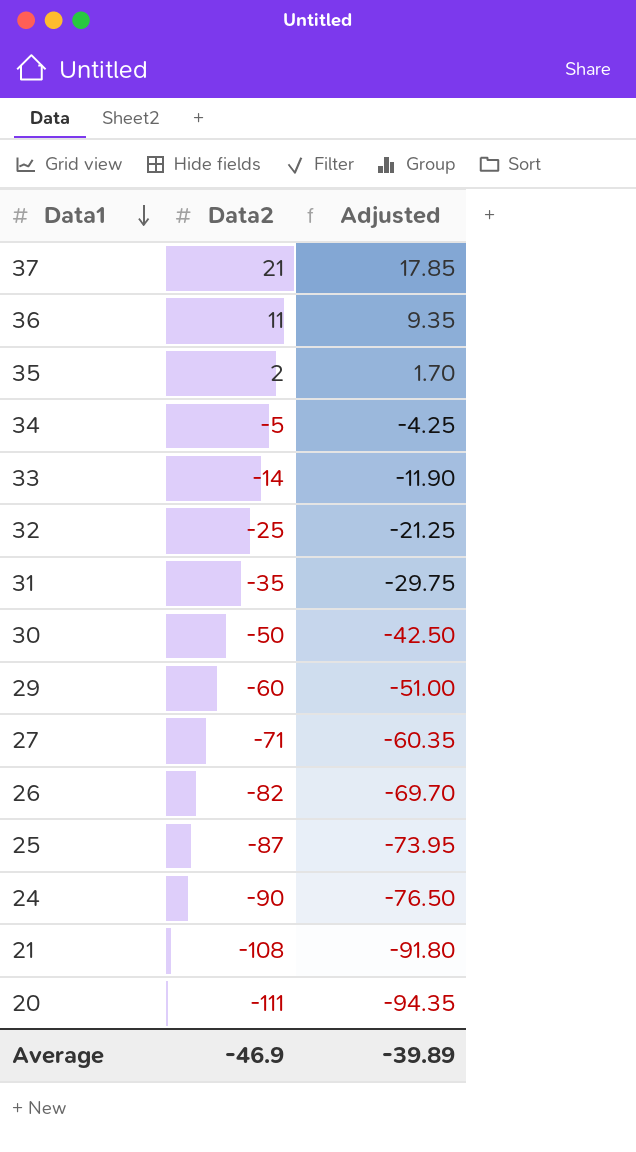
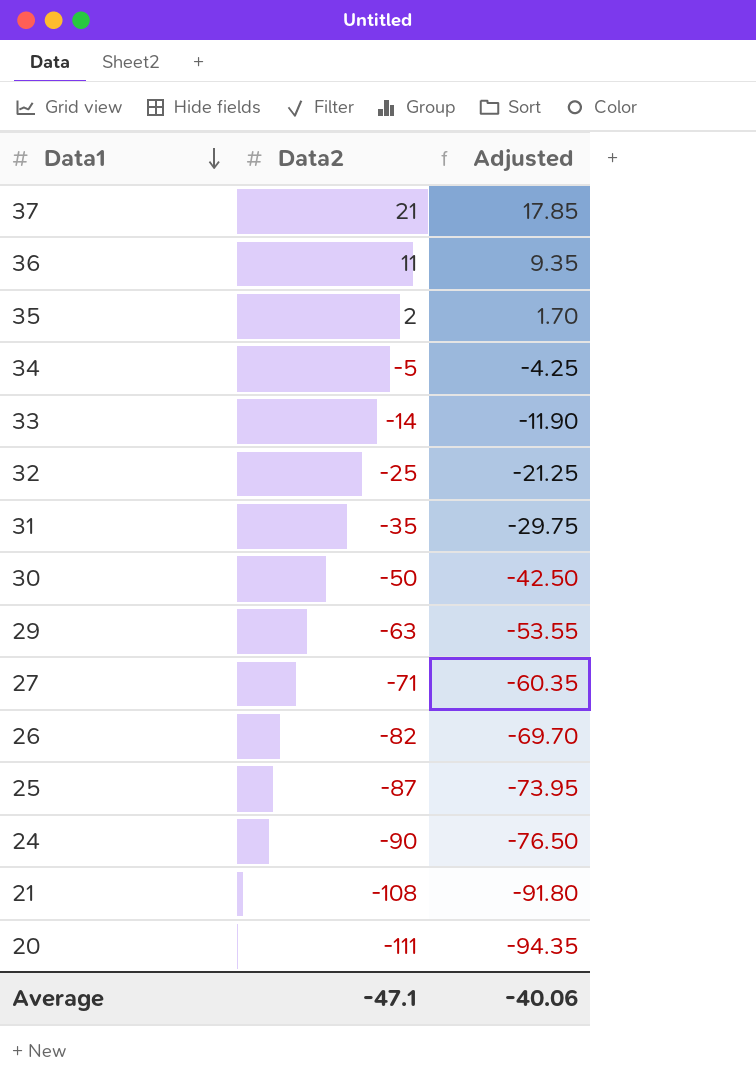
29 | Data2: -60 -> -63
29 | Adjusted: -51.00 -> -53.55
Average | Data2: -46.9 -> -47.1
Average | Adjusted: -39.89 -> -40.06

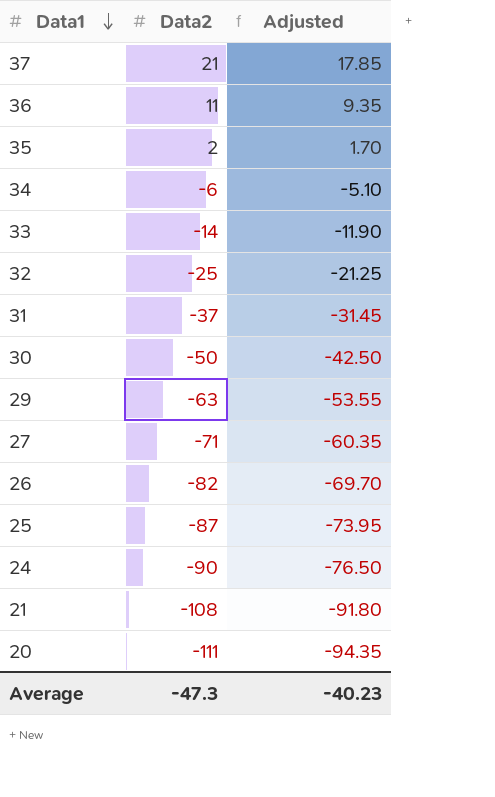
34 | Data2: -5 -> -6
34 | Adjusted: -4.25 -> -5.10
31 | Data2: -35 -> -37
31 | Adjusted: -29.75 -> -31.45
Average | Data2: -47.1 -> -47.3
Average | Adjusted: -40.06 -> -40.23

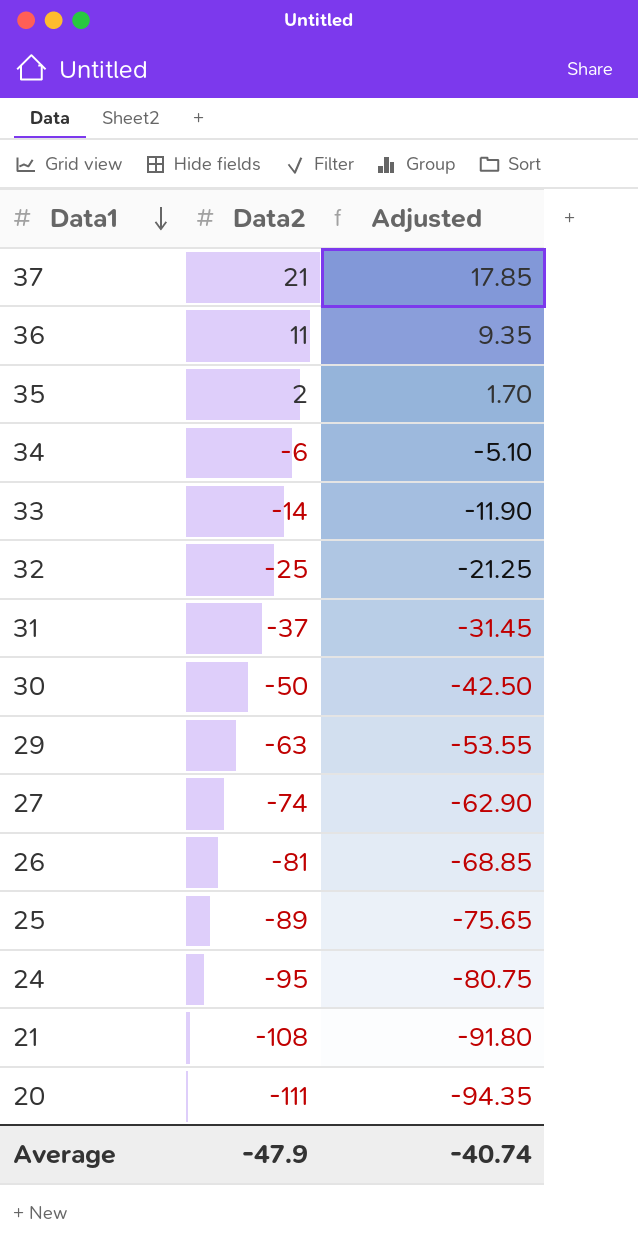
27 | Data2: -71 -> -74
27 | Adjusted: -60.35 -> -62.90
26 | Data2: -82 -> -81
26 | Adjusted: -69.70 -> -68.85
25 | Data2: -87 -> -89
25 | Adjusted: -73.95 -> -75.65
24 | Data2: -90 -> -95
24 | Adjusted: -76.50 -> -80.75
Average | Data2: -47.3 -> -47.9
Average | Adjusted: -40.23 -> -40.74

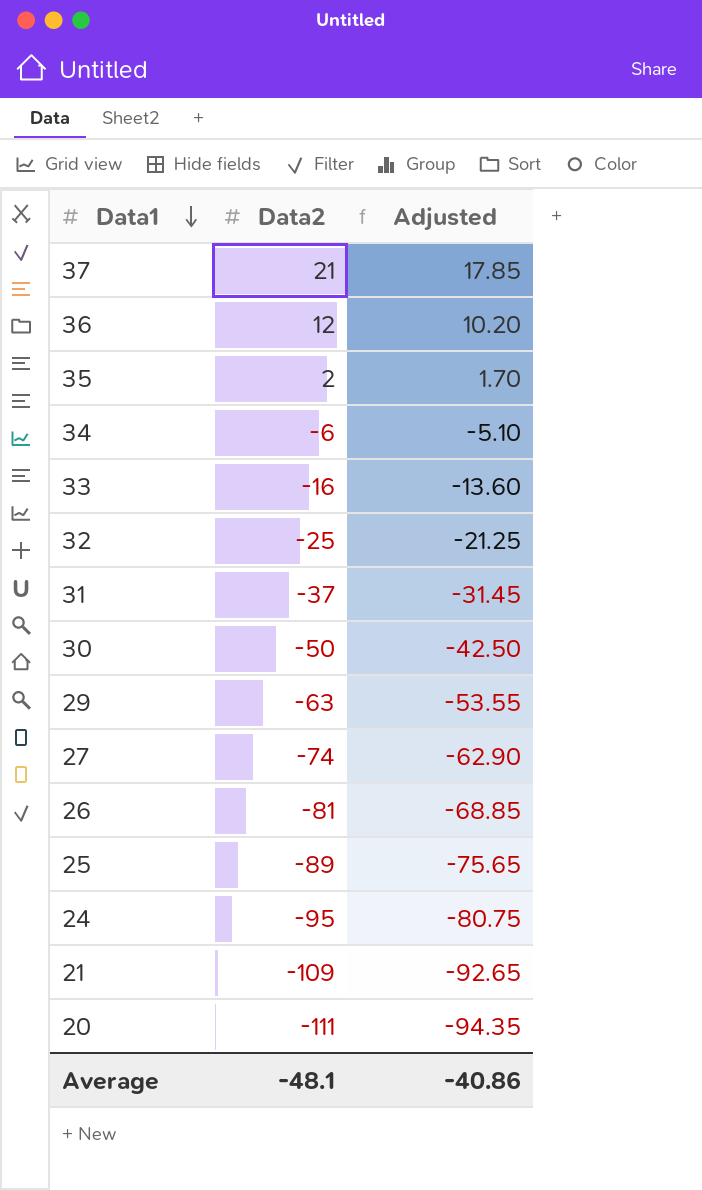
36 | Data2: 11 -> 12
36 | Adjusted: 9.35 -> 10.20
33 | Data2: -14 -> -16
33 | Adjusted: -11.90 -> -13.60
21 | Data2: -108 -> -109
21 | Adjusted: -91.80 -> -92.65
Average | Data2: -47.9 -> -48.1
Average | Adjusted: -40.74 -> -40.86

